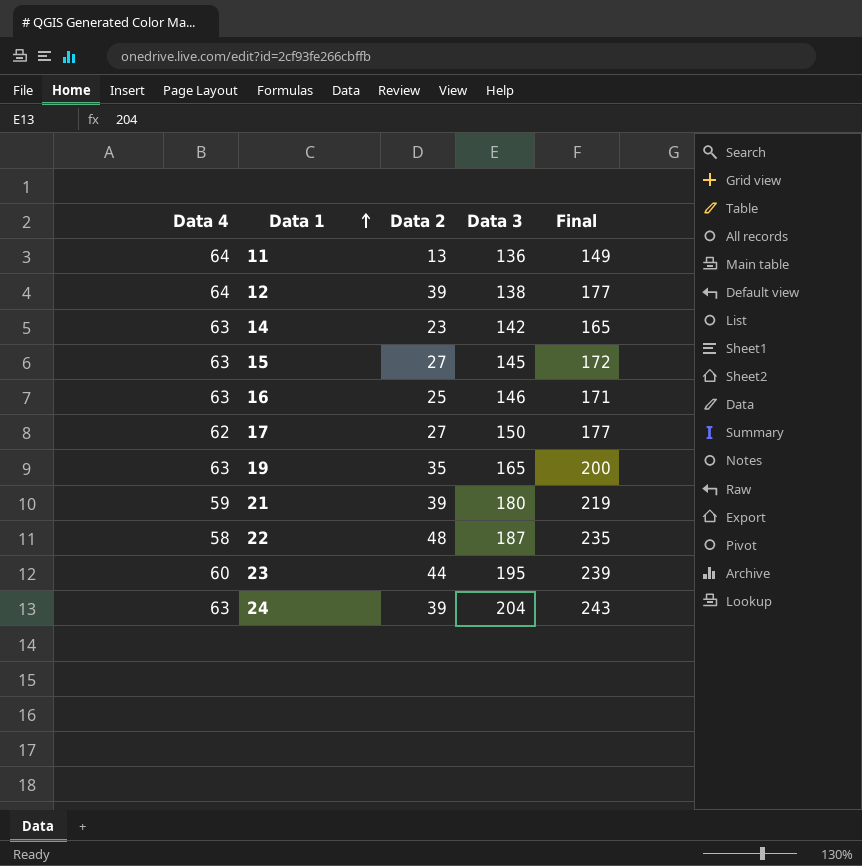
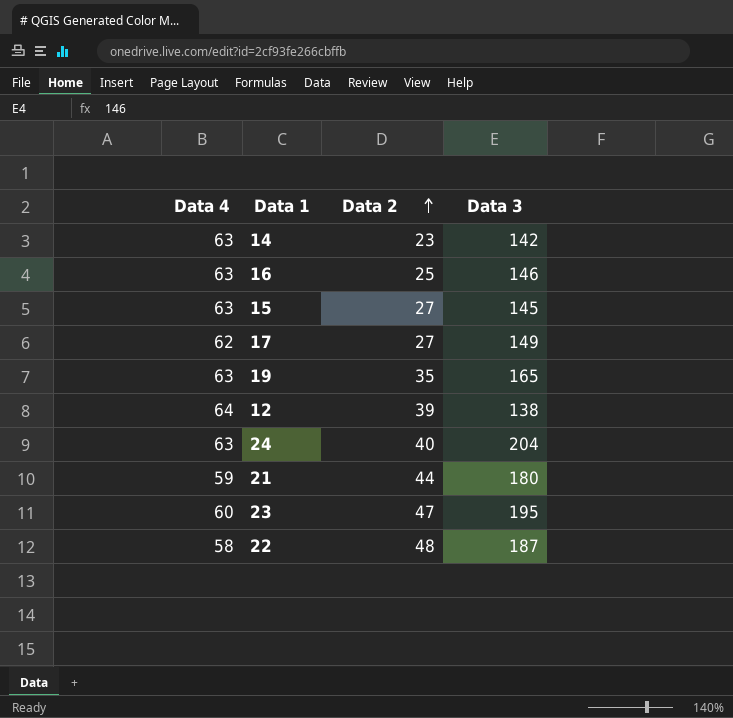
row order: Data 1 ascending -> Data 2 ascending
column Final | formula: [Data 2] + [Data 3] -> none
row 11: 64 | 13 | 136 | 149 -> none
17 | Data 3: 150 -> 149
24 | Data 2: 39 -> 40
21 | Data 2: 39 -> 44
23 | Data 2: 44 -> 47

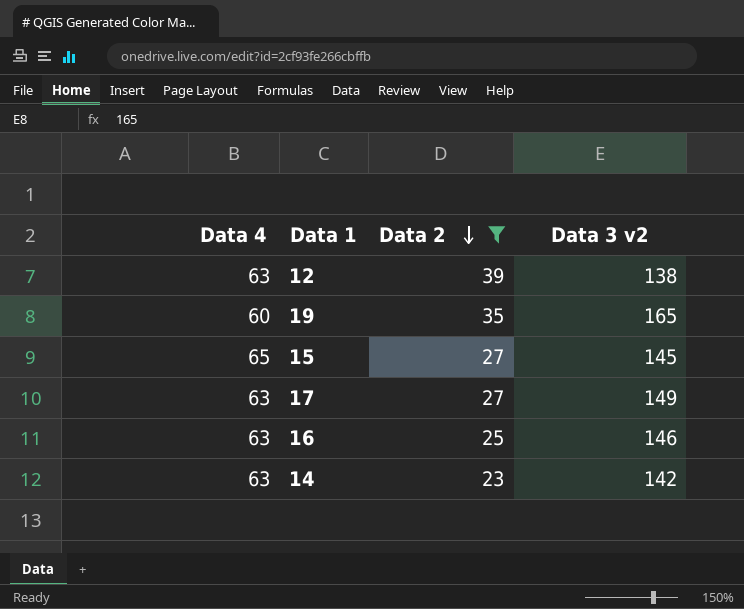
filter: none -> Data 2 <= 39
row order: Data 2 ascending -> Data 2 descending
column name: Data 3 -> Data 3 v2
12 | Data 4: 64 -> 63
19 | Data 4: 63 -> 60
15 | Data 4: 63 -> 65
17 | Data 4: 62 -> 63

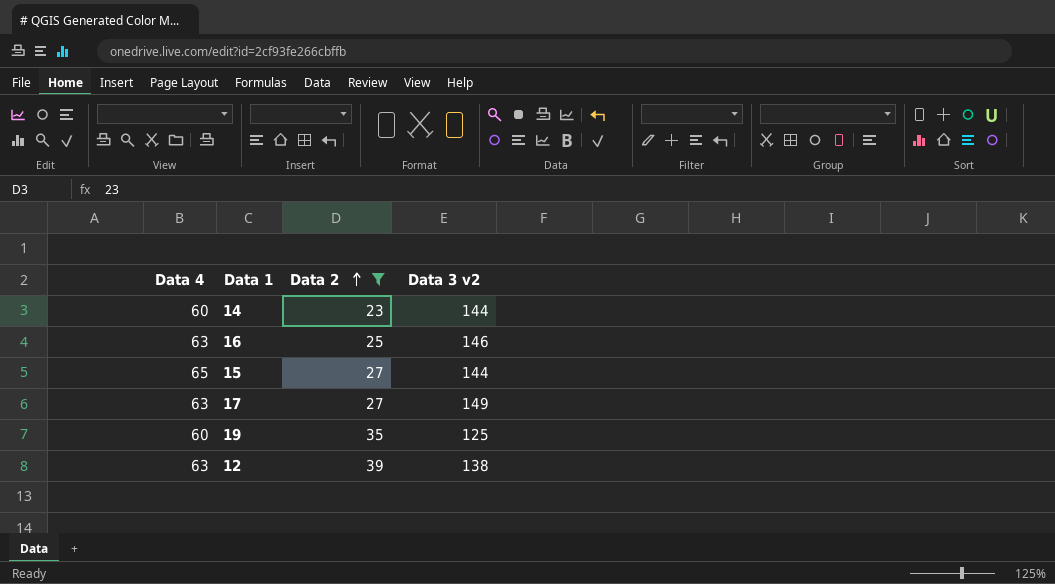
row order: Data 2 descending -> Data 2 ascending
14 | Data 4: 63 -> 60
14 | Data 3 v2: 142 -> 144
15 | Data 3 v2: 145 -> 144
19 | Data 3 v2: 165 -> 125

